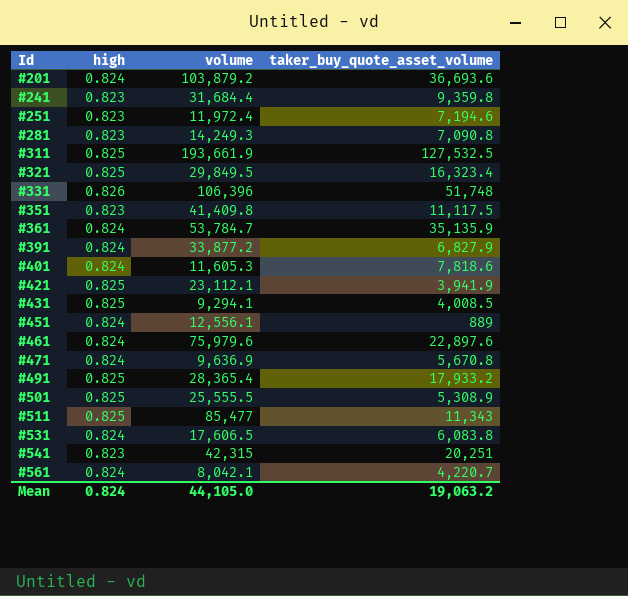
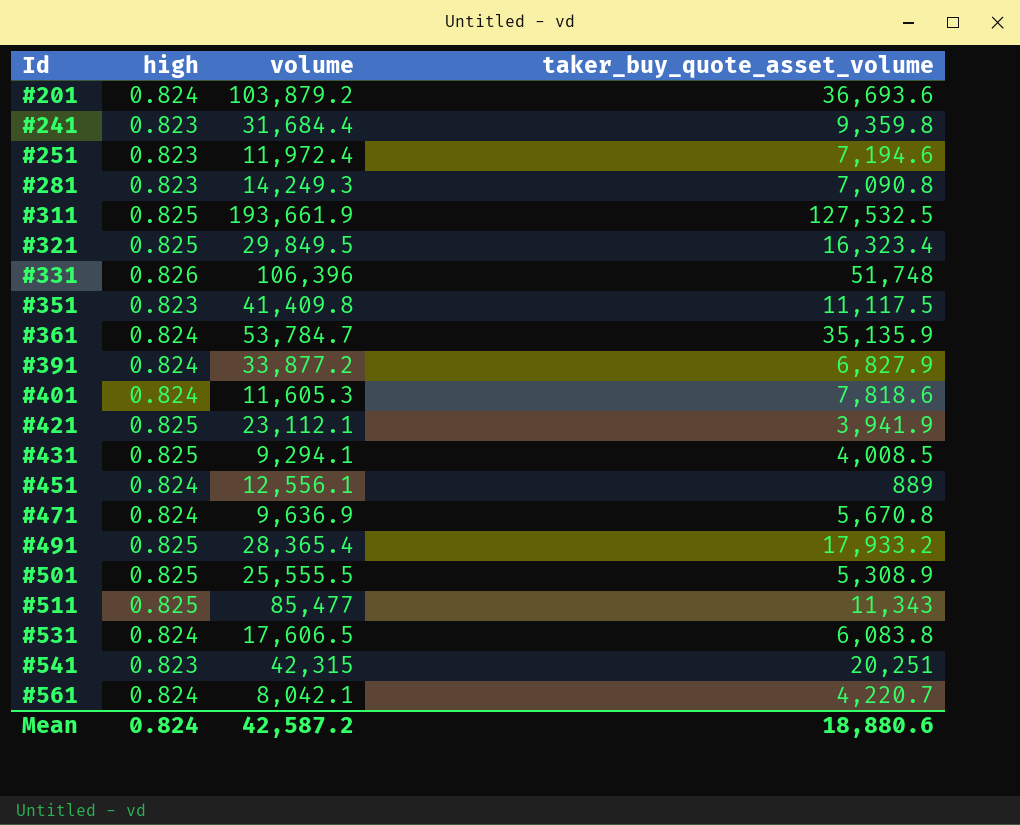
row #461: 0.824 | 75,979.6 | 22,897.6 -> none
Mean | volume: 44,105.0 -> 42,587.2
Mean | taker_buy_quote_asset_volume: 19,063.2 -> 18,880.6

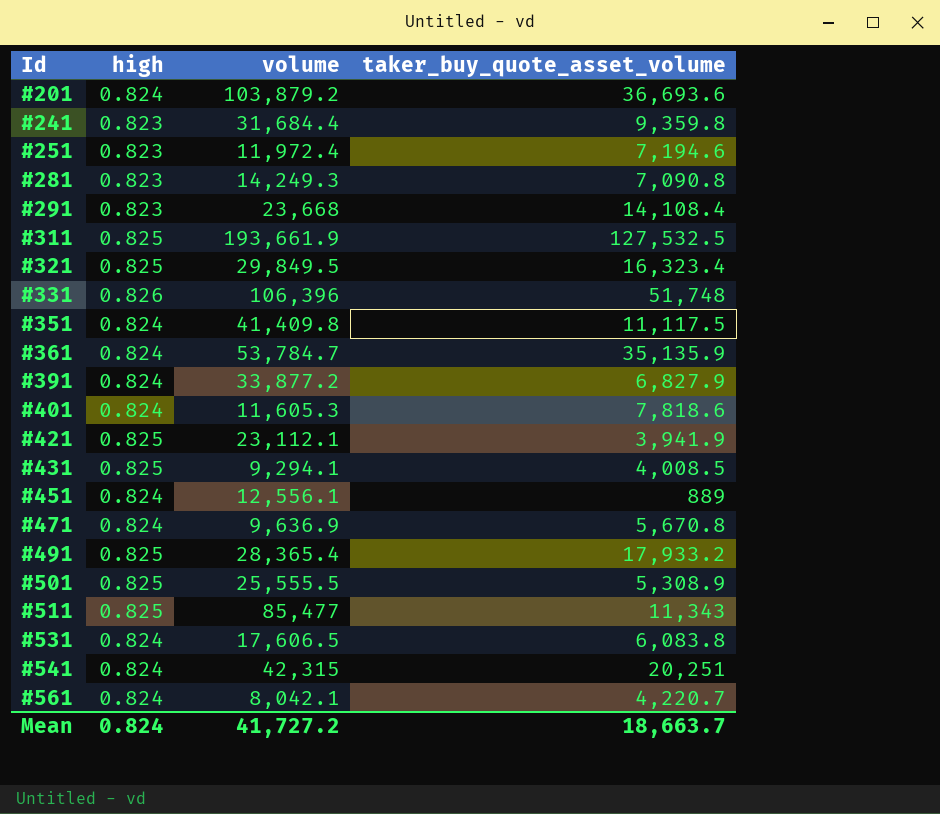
row #291: none -> 0.823 | 23,668 | 14,108.4
#351 | high: 0.823 -> 0.824
#541 | high: 0.823 -> 0.824
Mean | volume: 42,587.2 -> 41,727.2
Mean | taker_buy_quote_asset_volume: 18,880.6 -> 18,663.7

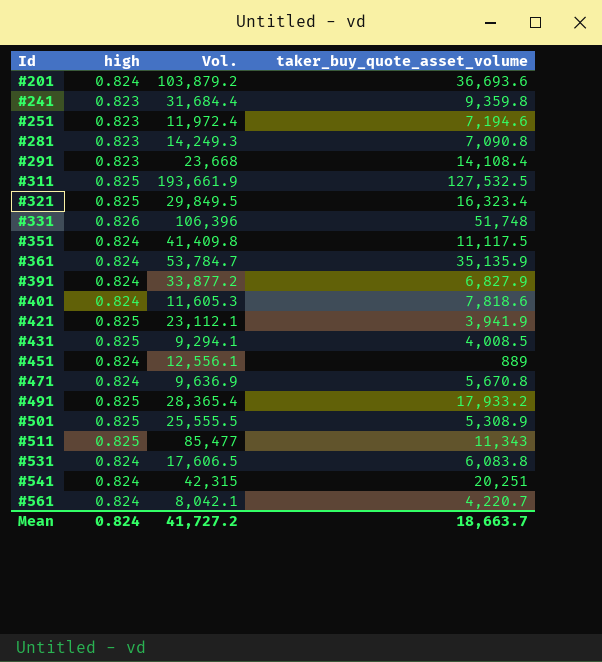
column name: volume -> Vol.

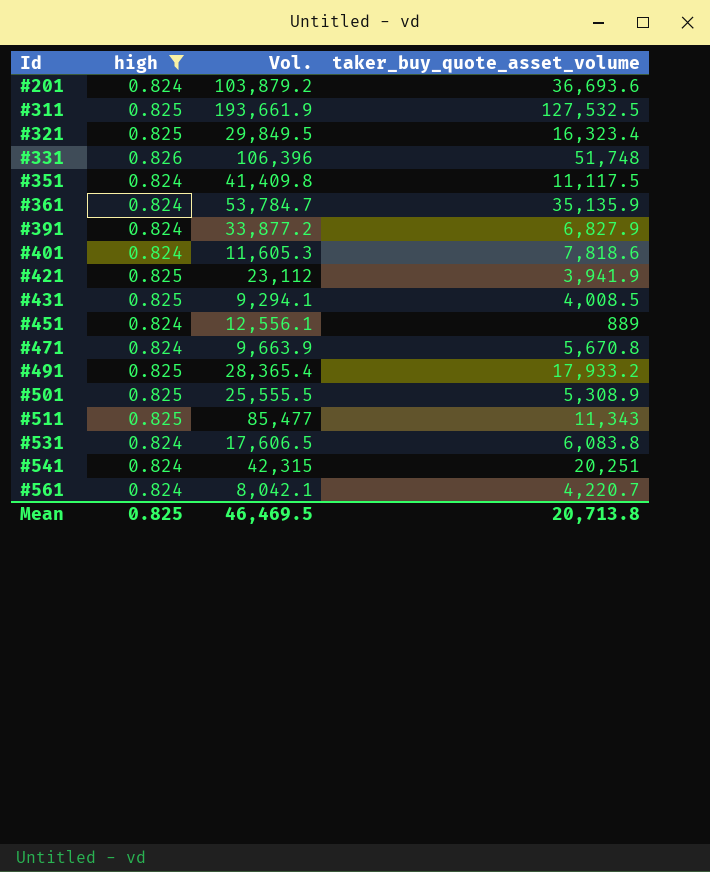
filter: none -> high != 0.823
#421 | Vol.: 23,112.1 -> 23,112
#471 | Vol.: 9,636.9 -> 9,663.9
Mean | high: 0.824 -> 0.825
Mean | Vol.: 41,727.2 -> 46,469.5
Mean | taker_buy_quote_asset_volume: 18,663.7 -> 20,713.8

